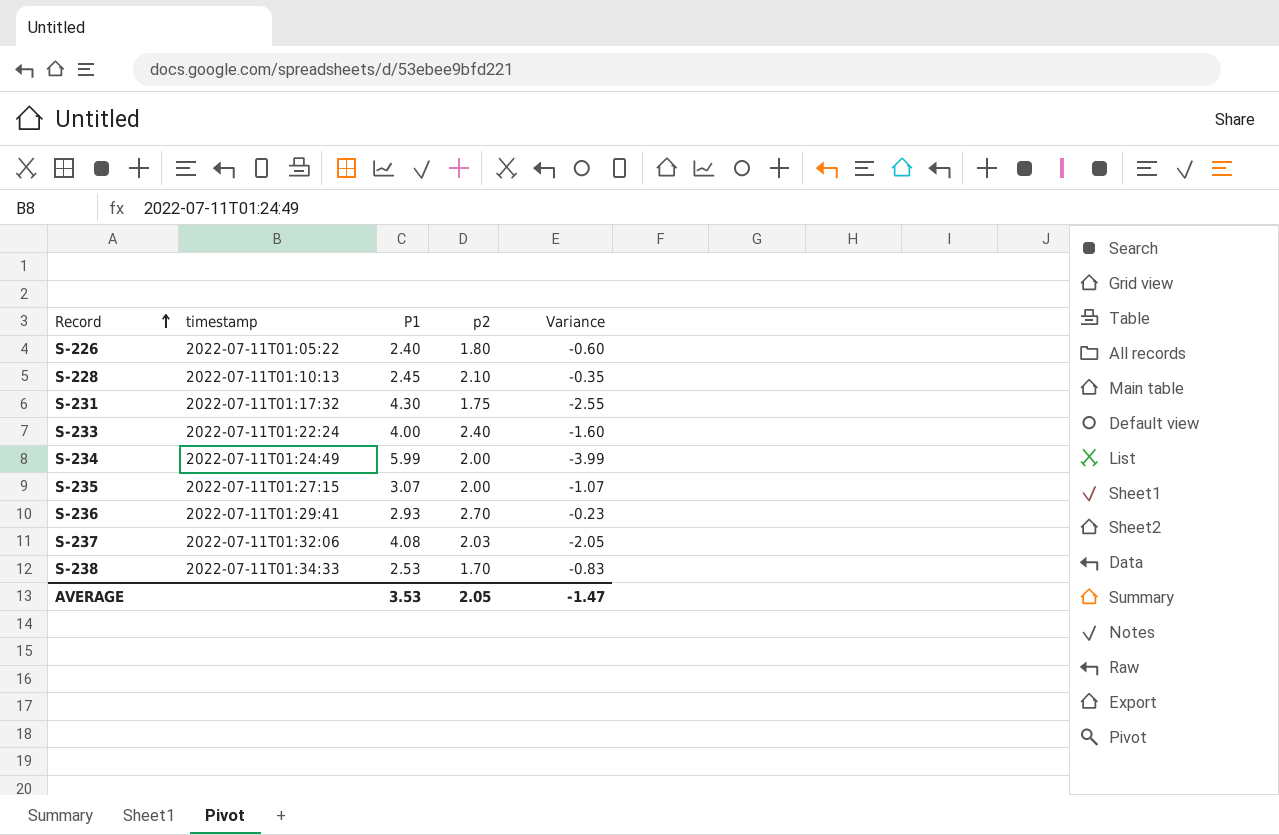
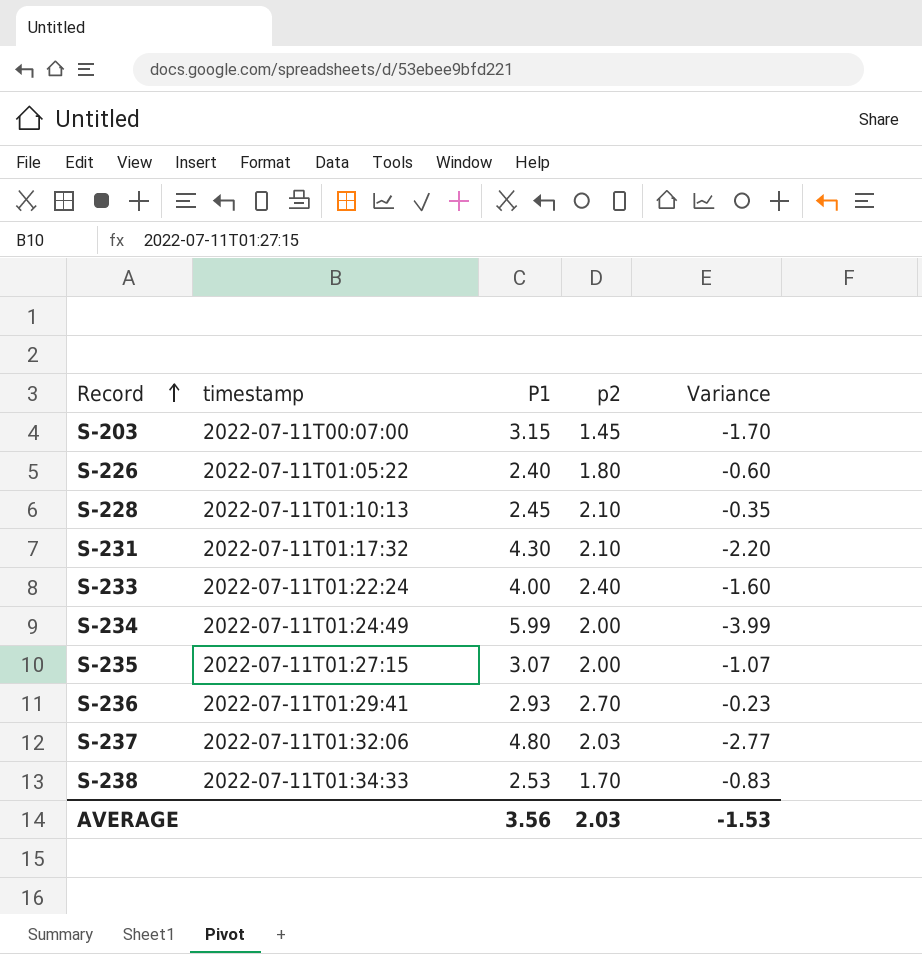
row S-203: none -> 2022-07-11T00:07:00 | 3.15 | 1.45 | -1.70
S-231 | p2: 1.75 -> 2.10
S-231 | Variance: -2.55 -> -2.20
S-237 | P1: 4.08 -> 4.80
S-237 | Variance: -2.05 -> -2.77
AVERAGE | P1: 3.53 -> 3.56
AVERAGE | p2: 2.05 -> 2.03
AVERAGE | Variance: -1.47 -> -1.53

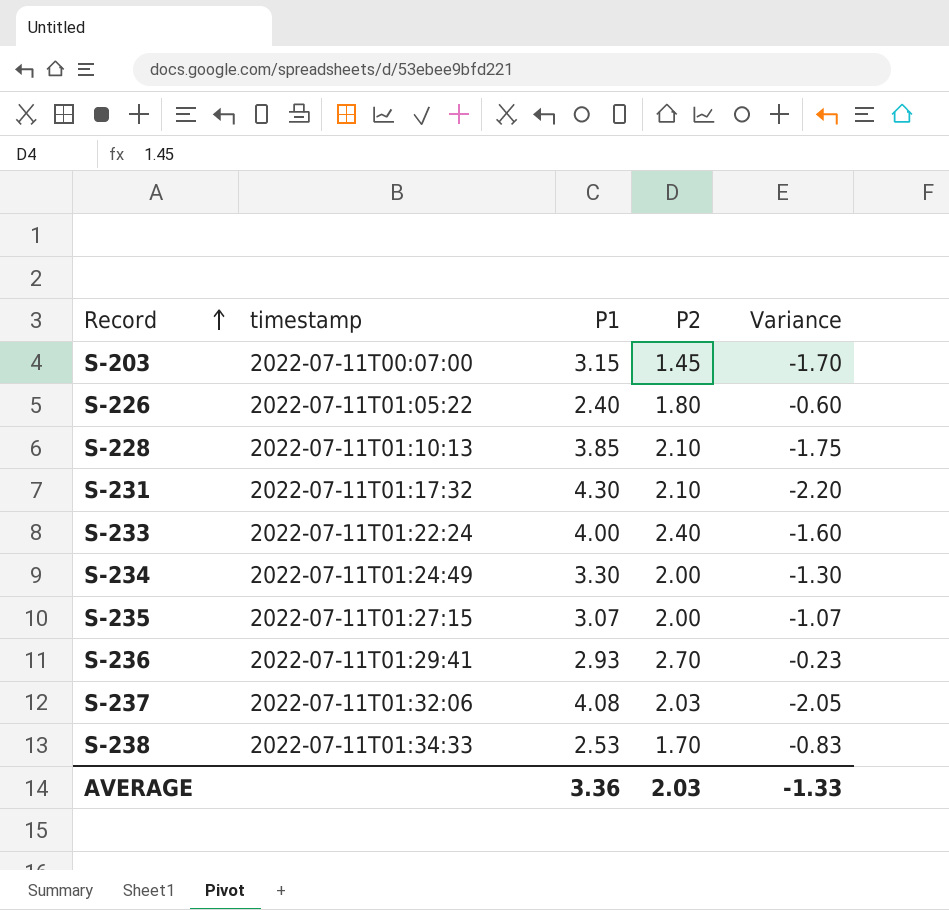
column name: p2 -> P2
S-228 | P1: 2.45 -> 3.85
S-228 | Variance: -0.35 -> -1.75
S-234 | P1: 5.99 -> 3.30
S-234 | Variance: -3.99 -> -1.30
S-237 | P1: 4.80 -> 4.08
S-237 | Variance: -2.77 -> -2.05
AVERAGE | P1: 3.56 -> 3.36
AVERAGE | Variance: -1.53 -> -1.33

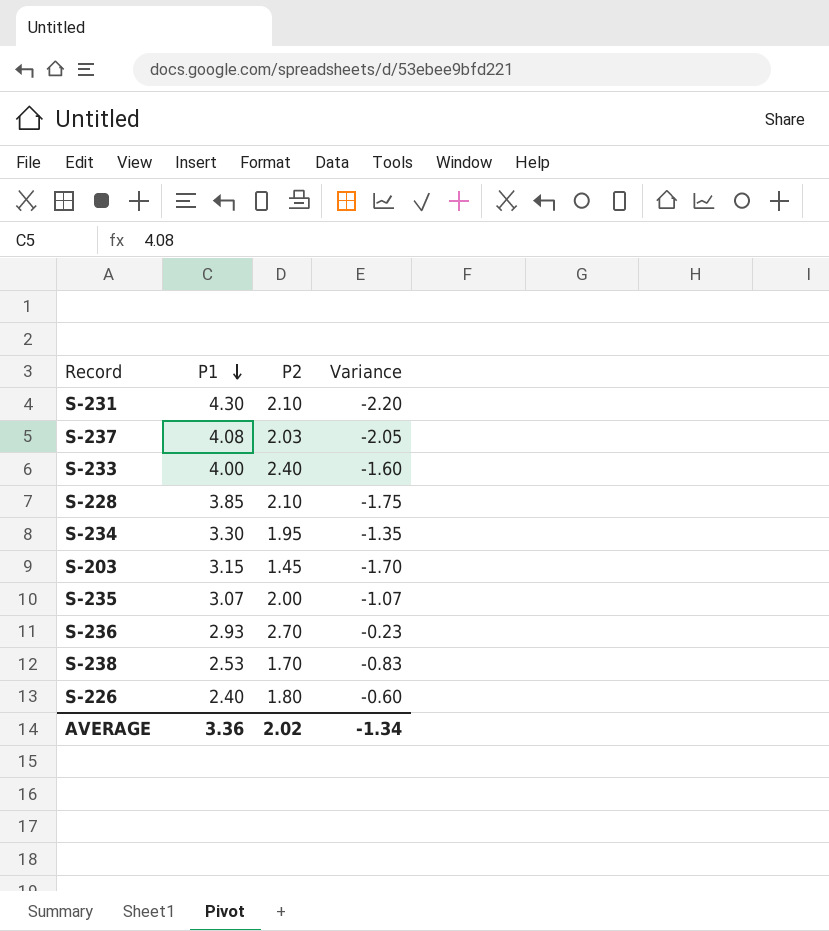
row order: Record ascending -> P1 descending
column timestamp | position: 2 -> none
S-234 | P2: 2.00 -> 1.95
S-234 | Variance: -1.30 -> -1.35
AVERAGE | P2: 2.03 -> 2.02
AVERAGE | Variance: -1.33 -> -1.34

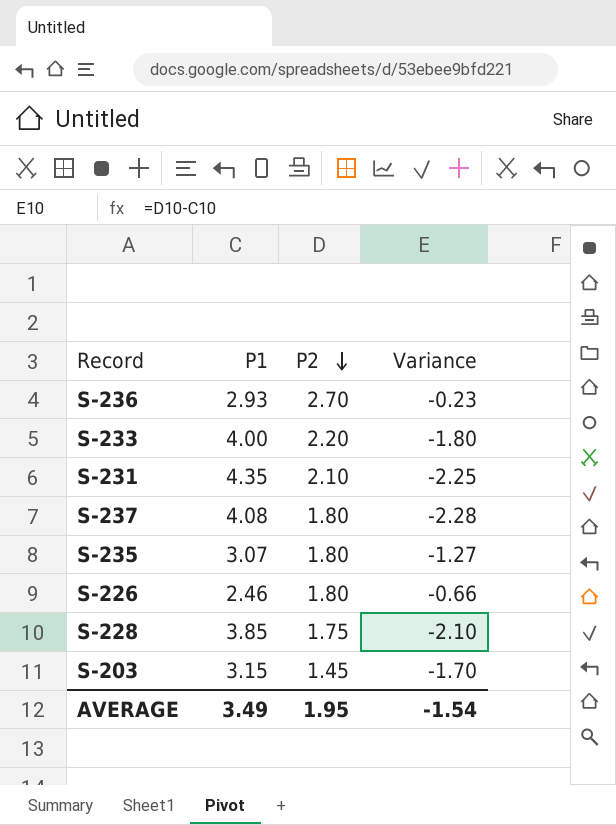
row order: P1 descending -> P2 descending
row S-234: 3.30 | 1.95 | -1.35 -> none
row S-238: 2.53 | 1.70 | -0.83 -> none
S-233 | P2: 2.40 -> 2.20
S-233 | Variance: -1.60 -> -1.80
S-231 | P1: 4.30 -> 4.35
S-231 | Variance: -2.20 -> -2.25
S-237 | P2: 2.03 -> 1.80
S-237 | Variance: -2.05 -> -2.28
S-235 | P2: 2.00 -> 1.80
S-235 | Variance: -1.07 -> -1.27
S-226 | P1: 2.40 -> 2.46
S-226 | Variance: -0.60 -> -0.66
S-228 | P2: 2.10 -> 1.75
S-228 | Variance: -1.75 -> -2.10
AVERAGE | P1: 3.36 -> 3.49
AVERAGE | P2: 2.02 -> 1.95
AVERAGE | Variance: -1.34 -> -1.54

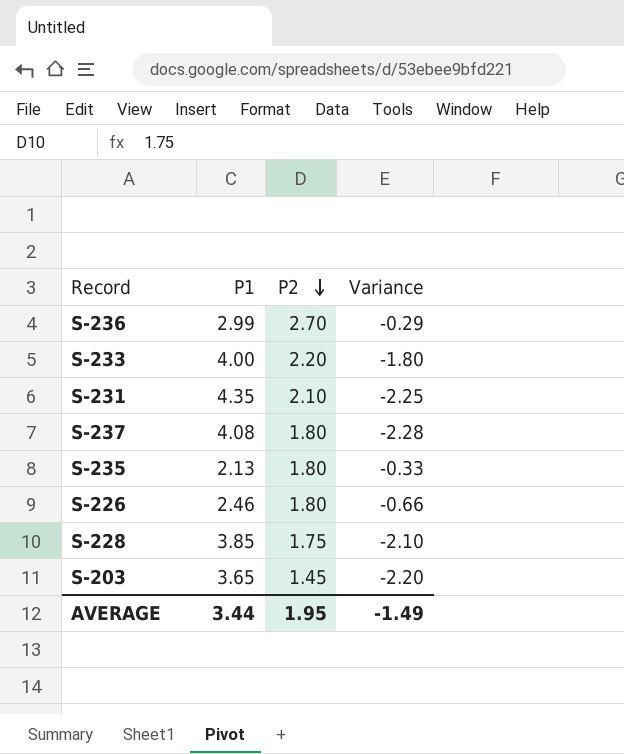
S-236 | P1: 2.93 -> 2.99
S-236 | Variance: -0.23 -> -0.29
S-235 | P1: 3.07 -> 2.13
S-235 | Variance: -1.27 -> -0.33
S-203 | P1: 3.15 -> 3.65
S-203 | Variance: -1.70 -> -2.20
AVERAGE | P1: 3.49 -> 3.44
AVERAGE | Variance: -1.54 -> -1.49

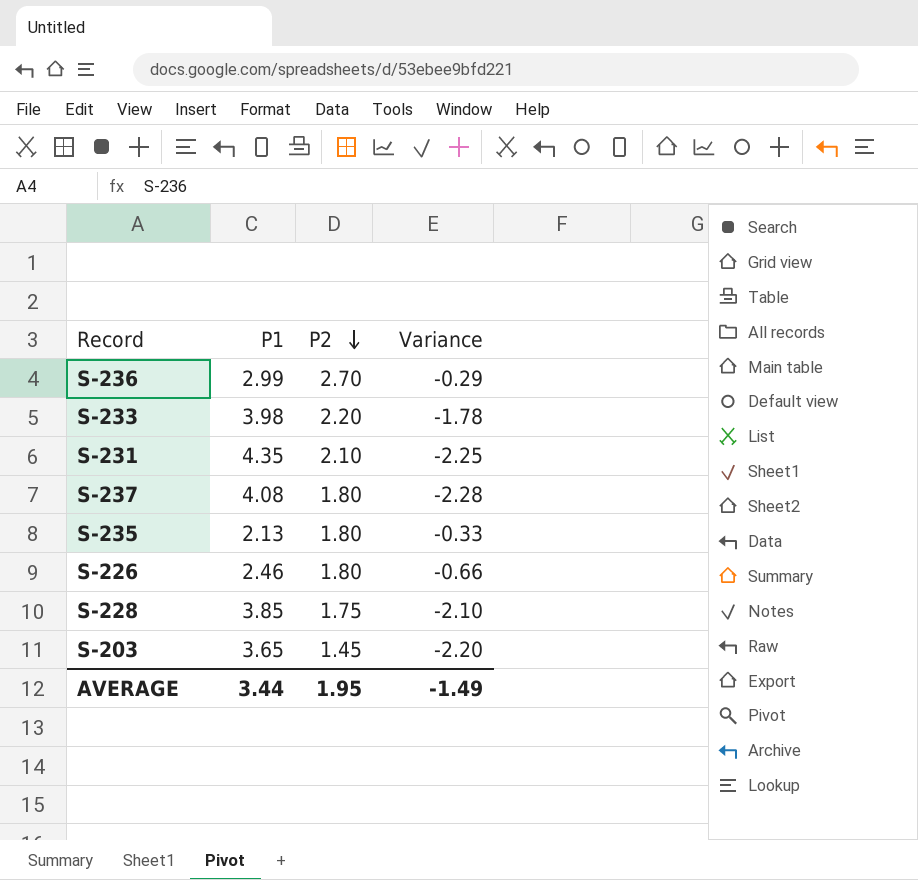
S-233 | P1: 4.00 -> 3.98
S-233 | Variance: -1.80 -> -1.78

